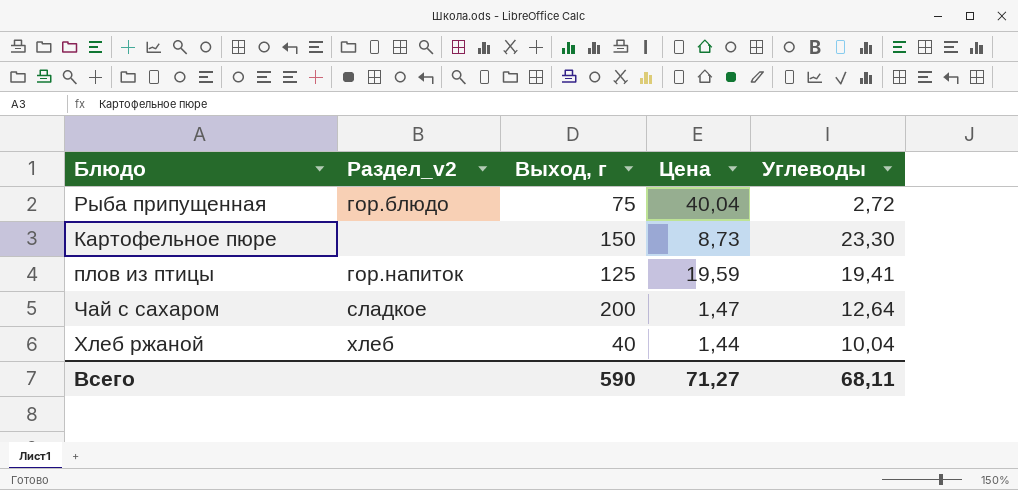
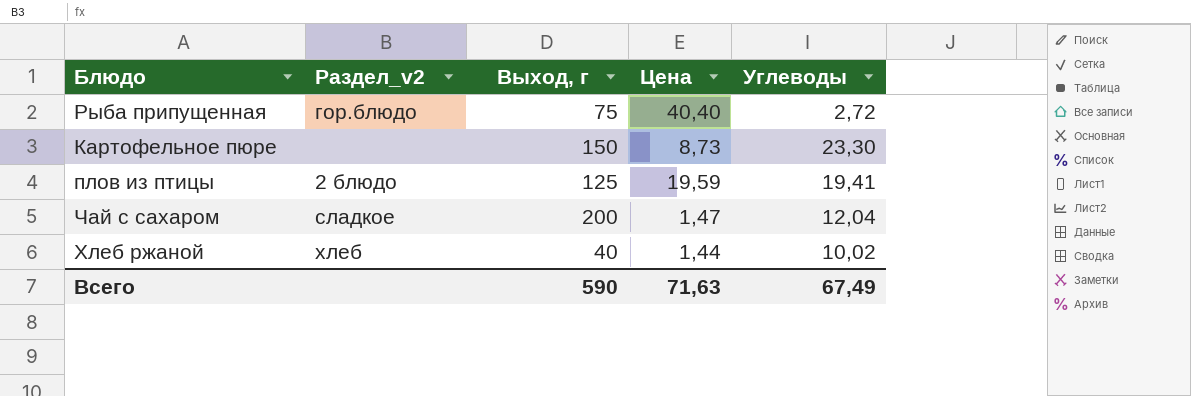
Рыба припущенная | Цена: 40,04 -> 40,40
плов из птицы | Раздел_v2: гор.напиток -> 2 блюдо
Чай с сахаром | Углеводы: 12,64 -> 12,04
Хлеб ржаной | Углеводы: 10,04 -> 10,02
Всего | Цена: 71,27 -> 71,63
Всего | Углеводы: 68,11 -> 67,49

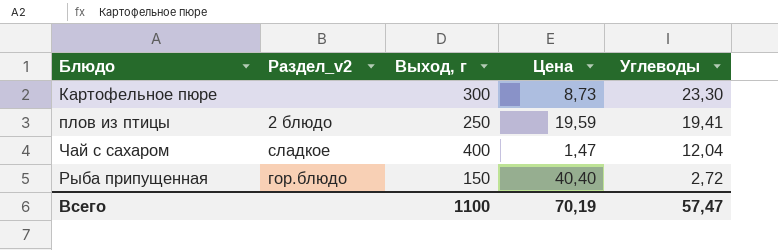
row order: none -> Углеводы descending
row Хлеб ржаной: хлеб | 40 | 1,44 | 10,02 -> none
Картофельное пюре | Выход, г: 150 -> 300
плов из птицы | Выход, г: 125 -> 250
Чай с сахаром | Выход, г: 200 -> 400
Рыба припущенная | Выход, г: 75 -> 150
Всего | Выход, г: 590 -> 1100
Всего | Цена: 71,63 -> 70,19
Всего | Углеводы: 67,49 -> 57,47

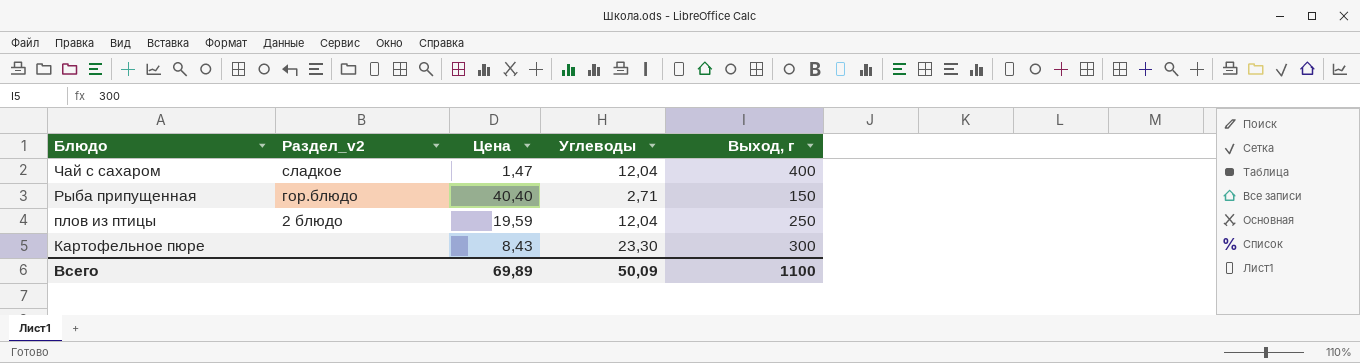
row order: Углеводы descending -> Блюдо descending
column Выход, г | position: 3 -> 5
Рыба припущенная | Углеводы: 2,72 -> 2,71
плов из птицы | Углеводы: 19,41 -> 12,04
Картофельное пюре | Цена: 8,73 -> 8,43
Всего | Цена: 70,19 -> 69,89
Всего | Углеводы: 57,47 -> 50,09

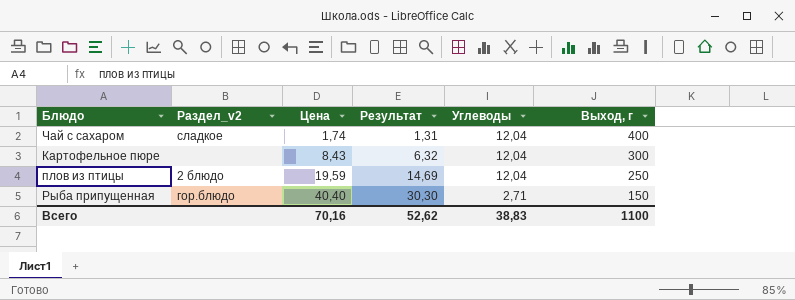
row order: Блюдо descending -> Цена ascending
column Результат | formula: none -> [Цена] * 0,75
Чай с сахаром | Цена: 1,47 -> 1,74
Картофельное пюре | Углеводы: 23,30 -> 12,04
Всего | Цена: 69,89 -> 70,16
Всего | Углеводы: 50,09 -> 38,83

